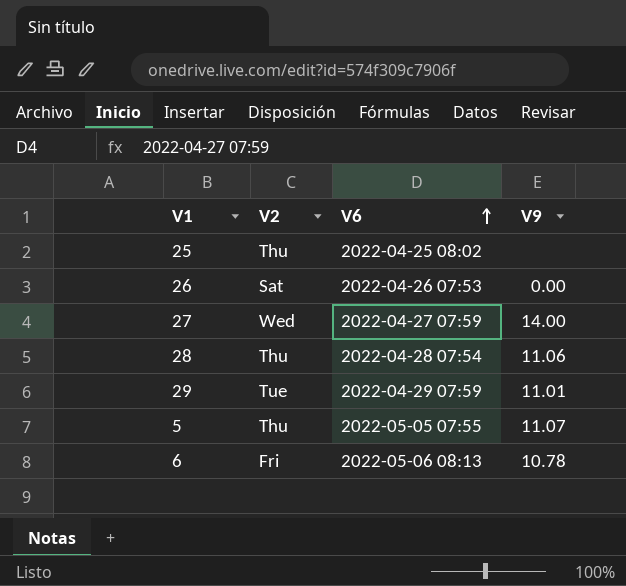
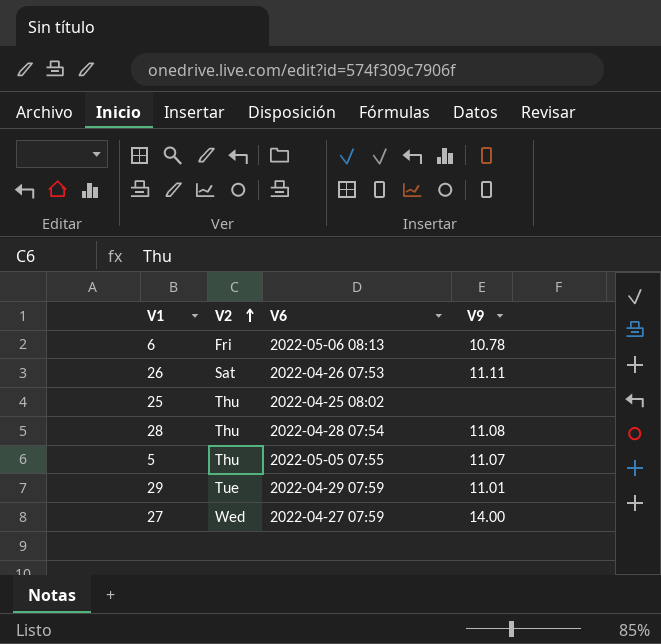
row order: V6 ascending -> V2 ascending
26 | V9: 0.00 -> 11.11
28 | V9: 11.06 -> 11.08

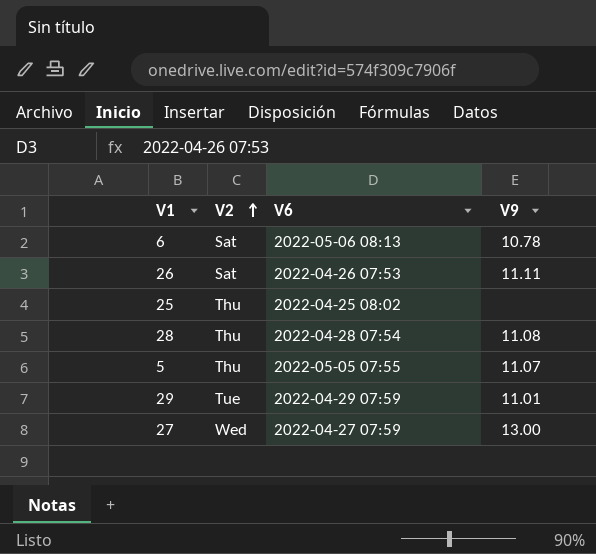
6 | V2: Fri -> Sat
27 | V9: 14.00 -> 13.00

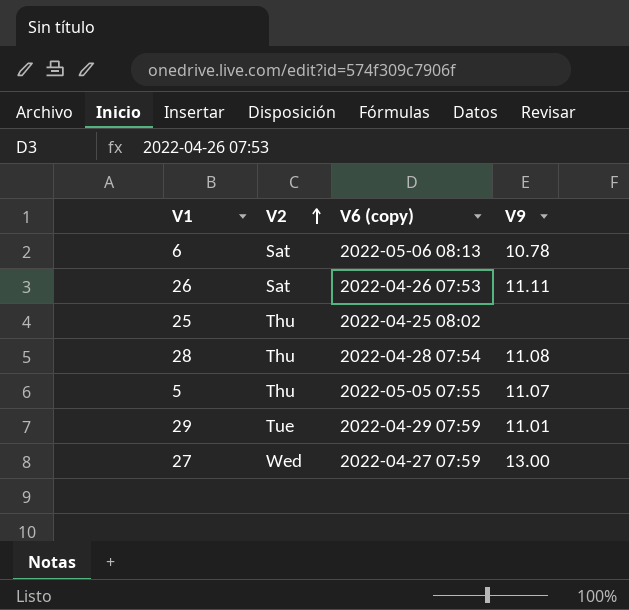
column name: V6 -> V6 (copy)

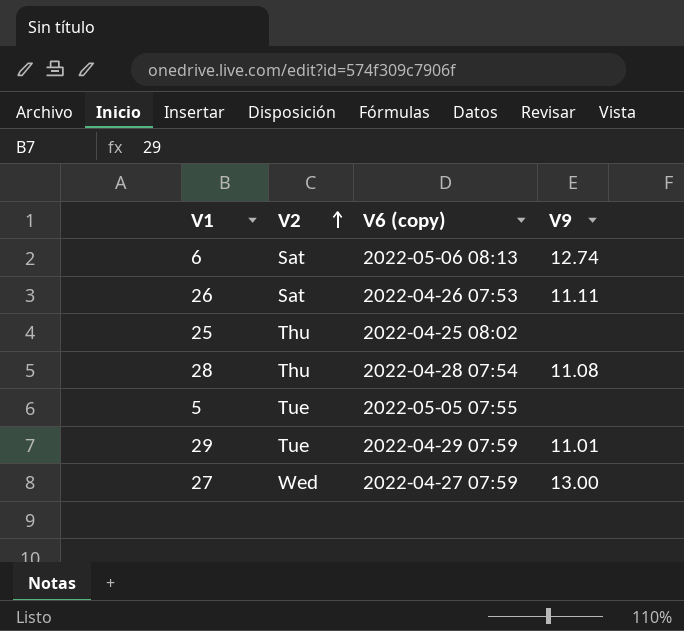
6 | V9: 10.78 -> 12.74
5 | V2: Thu -> Tue
5 | V9: 11.07 -> none

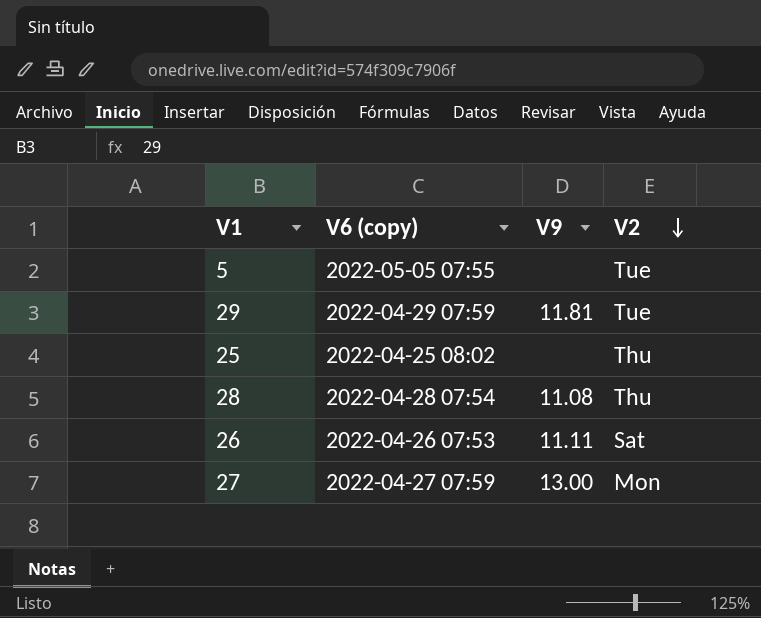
row order: V2 ascending -> V2 descending
column V2 | position: 2 -> 4
row 6: Sat | 2022-05-06 08:13 | 12.74 -> none
29 | V9: 11.01 -> 11.81
27 | V2: Wed -> Mon

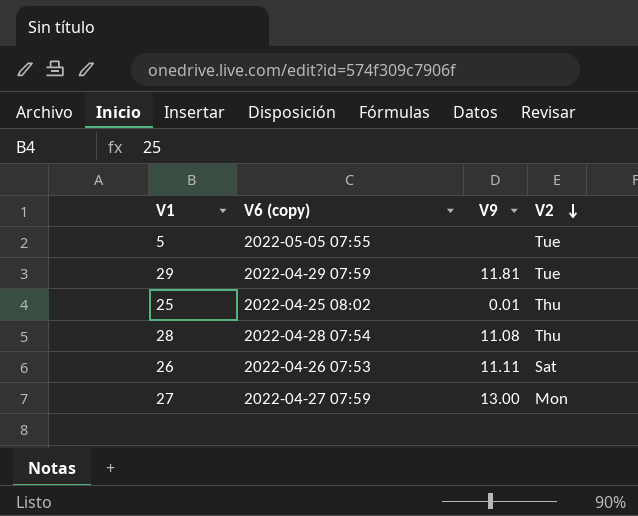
25 | V9: none -> 0.01

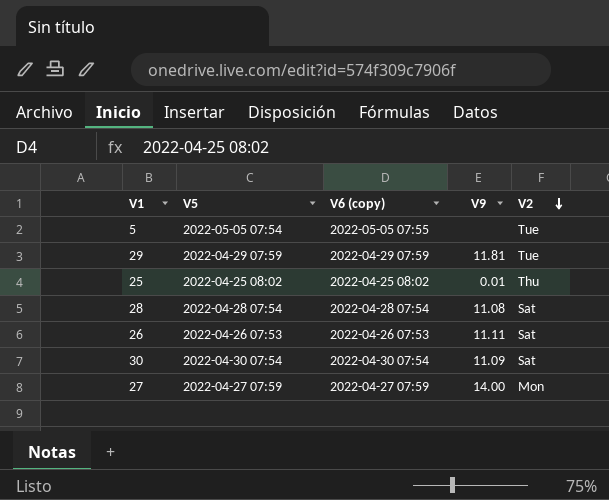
column V5 | position: none -> 2
28 | V2: Thu -> Sat
row 30: none -> 2022-04-30 07:54 | 2022-04-30 07:54 | 11.09 | Sat
27 | V9: 13.00 -> 14.00

